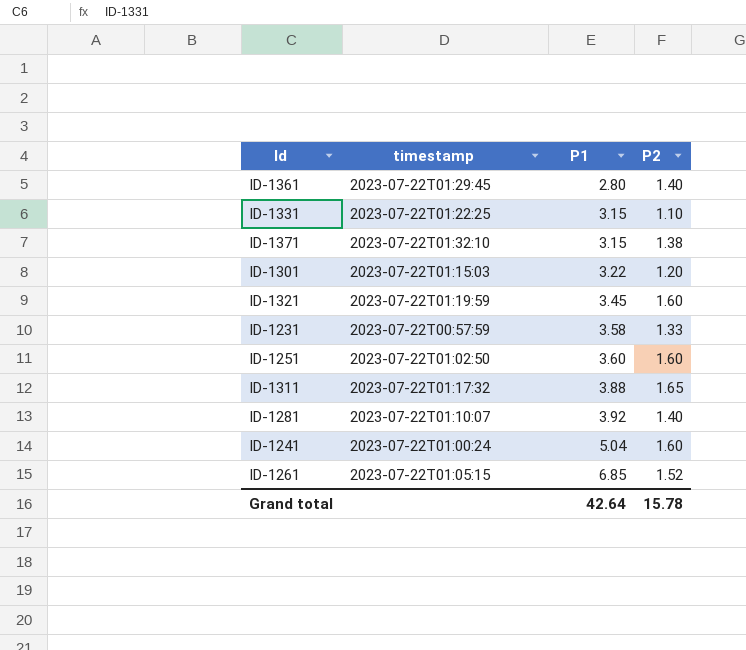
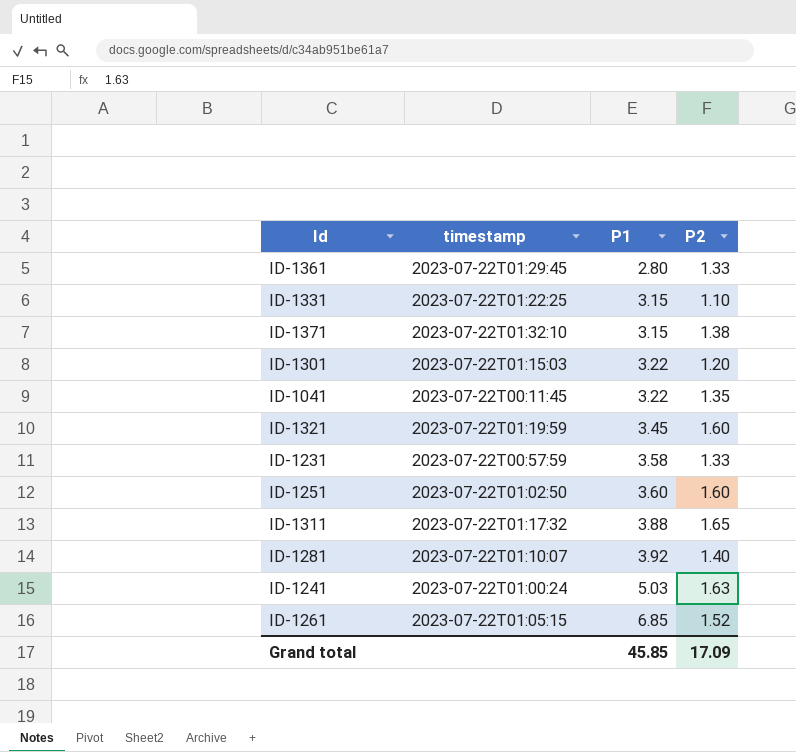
ID-1361 | P2: 1.40 -> 1.33
row ID-1041: none -> 2023-07-22T00:11:45 | 3.22 | 1.35
ID-1241 | P1: 5.04 -> 5.03
ID-1241 | P2: 1.60 -> 1.63
Grand total | P1: 42.64 -> 45.85
Grand total | P2: 15.78 -> 17.09

